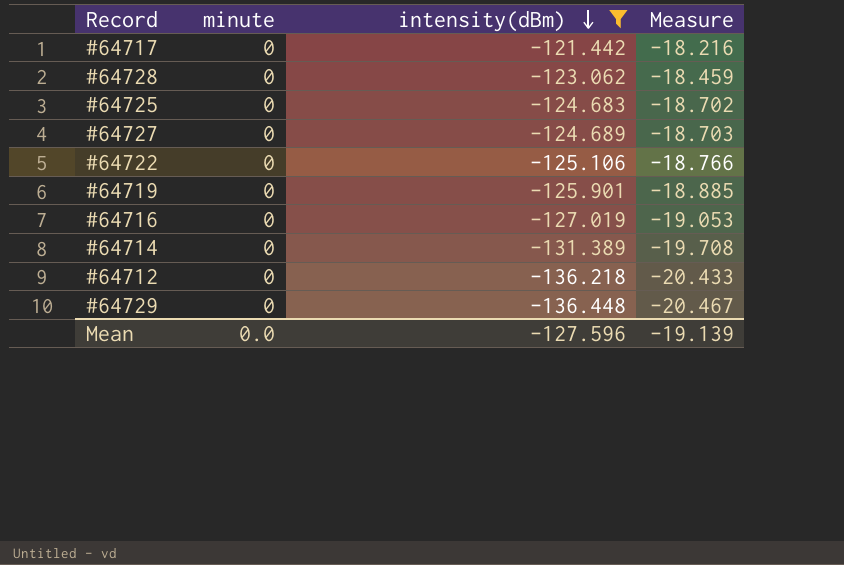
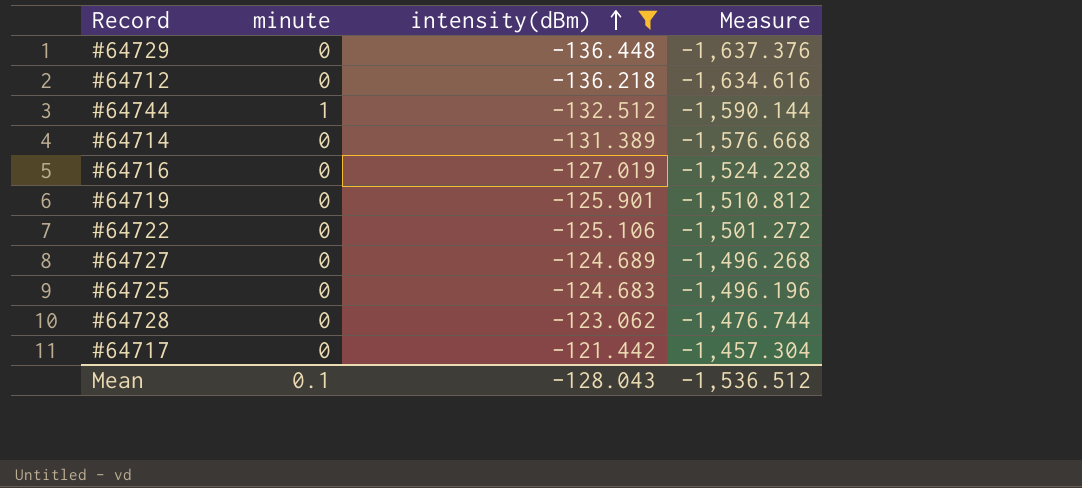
row order: intensity(dBm) descending -> intensity(dBm) ascending
column Measure | formula: [intensity(dBm)] * 0.15 -> [intensity(dBm)] * 12
row #64744: none -> 1 | -132.512 | -1,590.144
Mean | minute: 0.0 -> 0.1
Mean | intensity(dBm): -127.596 -> -128.043
Mean | Measure: -19.139 -> -1,536.512

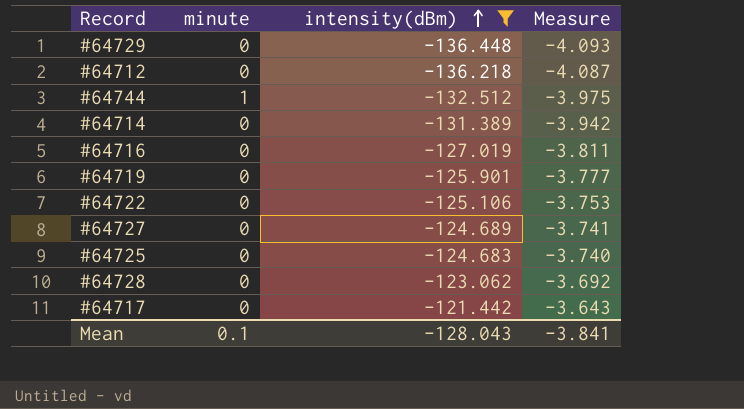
column Measure | formula: [intensity(dBm)] * 12 -> [intensity(dBm)] * 0.03
Mean | Measure: -1,536.512 -> -3.841

